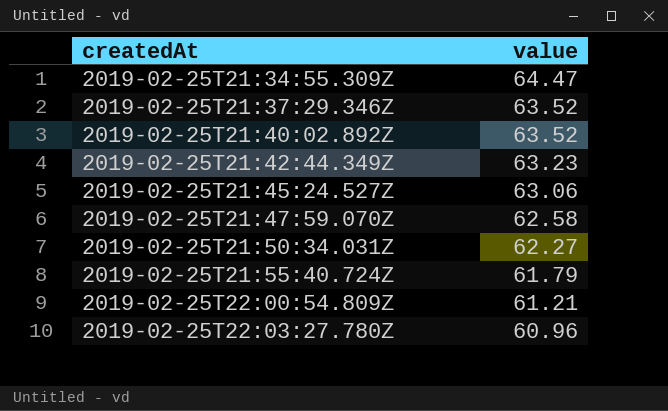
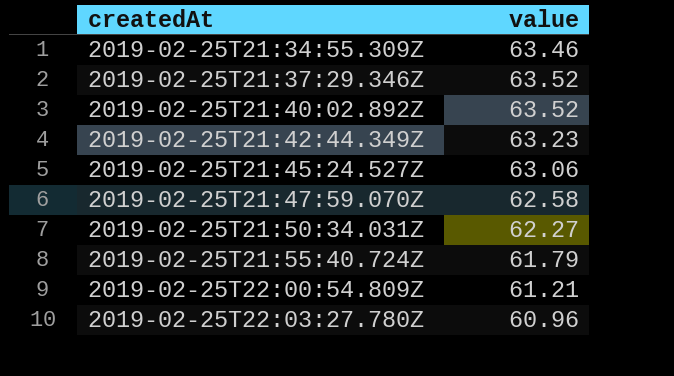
2019-02-25T21:34:55.309Z | value: 64.47 -> 63.46

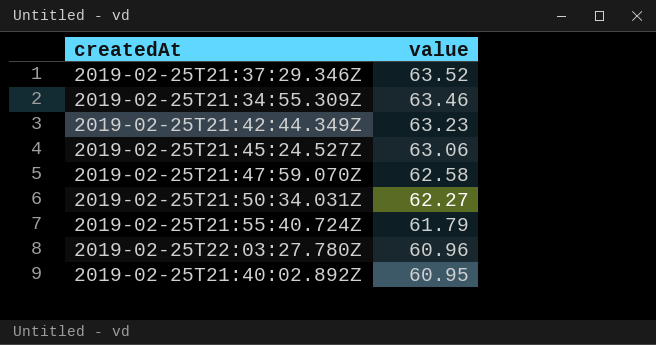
row order: createdAt ascending -> value descending
row 2019-02-25T22:00:54.809Z: 61.21 -> none
2019-02-25T21:40:02.892Z | value: 63.52 -> 60.95

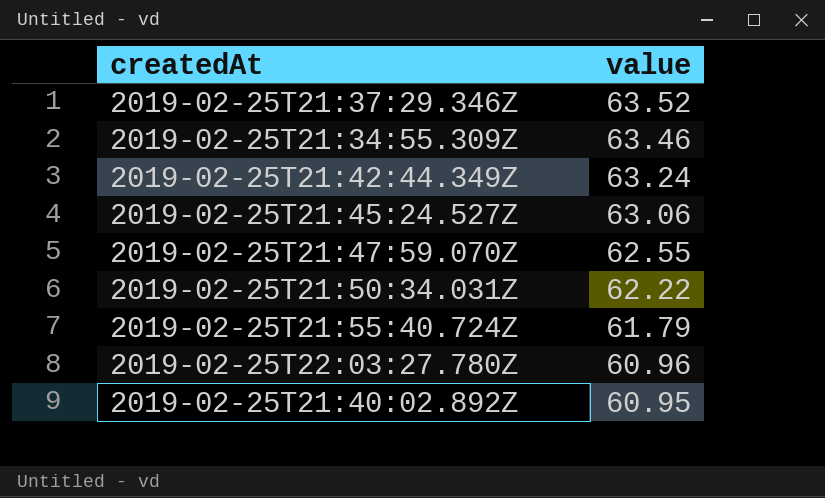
2019-02-25T21:42:44.349Z | value: 63.23 -> 63.24
2019-02-25T21:47:59.070Z | value: 62.58 -> 62.55
2019-02-25T21:50:34.031Z | value: 62.27 -> 62.22

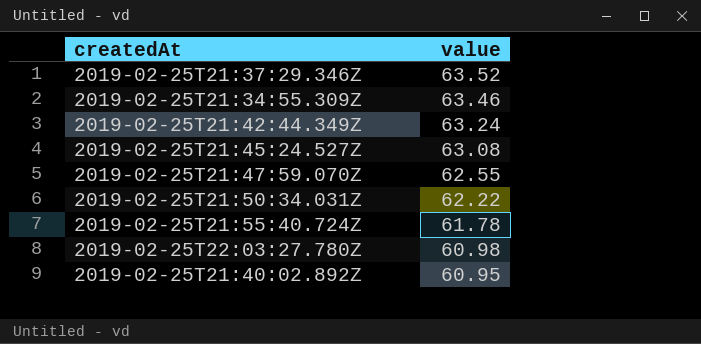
2019-02-25T21:45:24.527Z | value: 63.06 -> 63.08
2019-02-25T21:55:40.724Z | value: 61.79 -> 61.78
2019-02-25T22:03:27.780Z | value: 60.96 -> 60.98

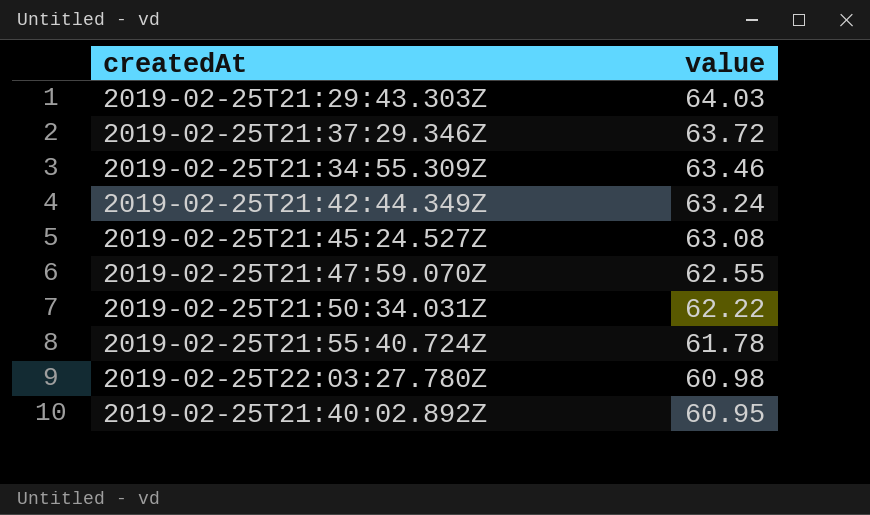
row 2019-02-25T21:29:43.303Z: none -> 64.03
2019-02-25T21:37:29.346Z | value: 63.52 -> 63.72

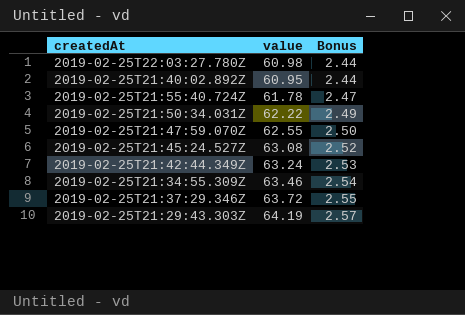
row order: value descending -> Bonus ascending
column Bonus | formula: none -> [value] * 0.04
2019-02-25T21:29:43.303Z | value: 64.03 -> 64.19

